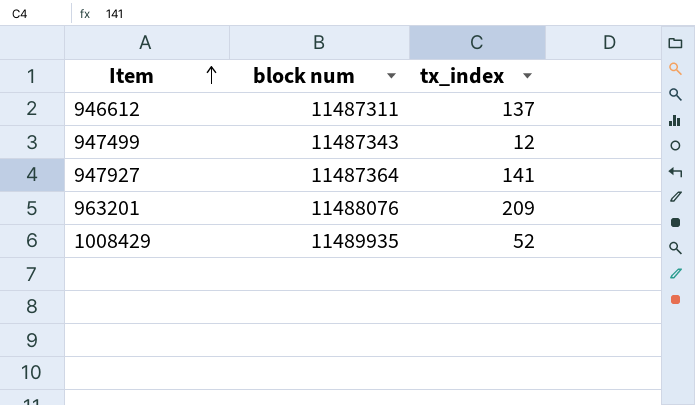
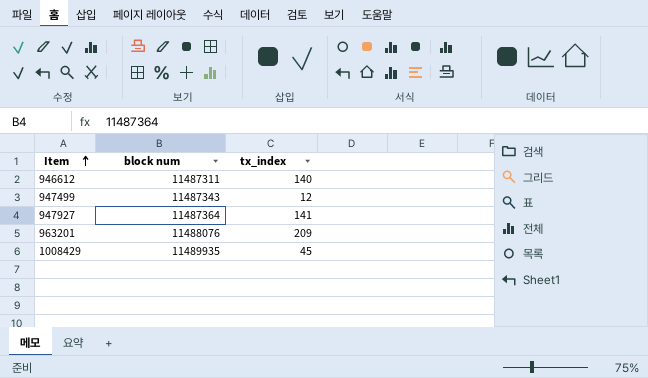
946612 | tx_index: 137 -> 140
1008429 | tx_index: 52 -> 45

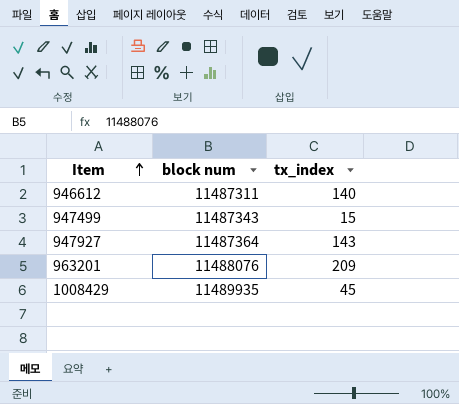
947499 | tx_index: 12 -> 15
947927 | tx_index: 141 -> 143

